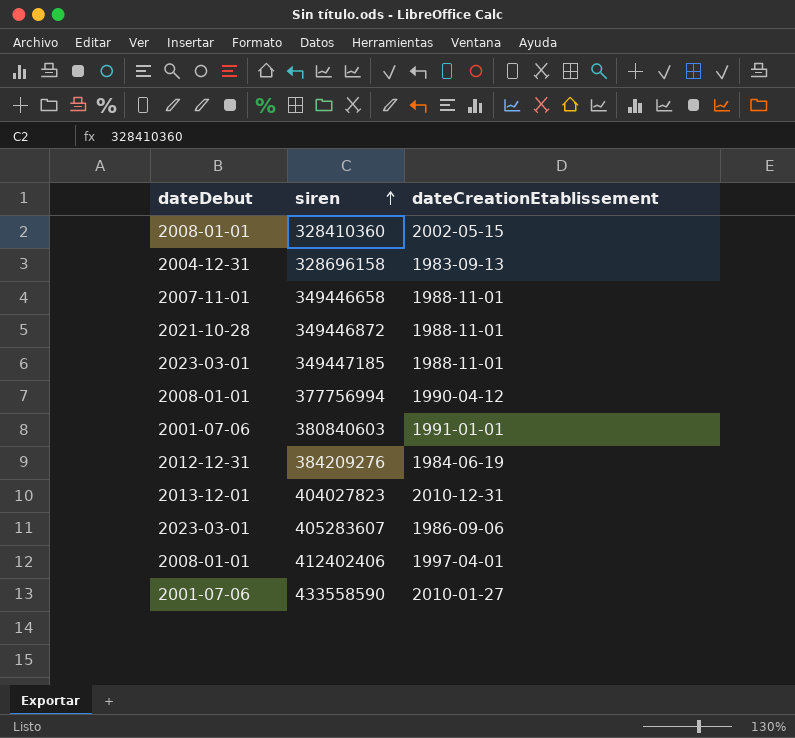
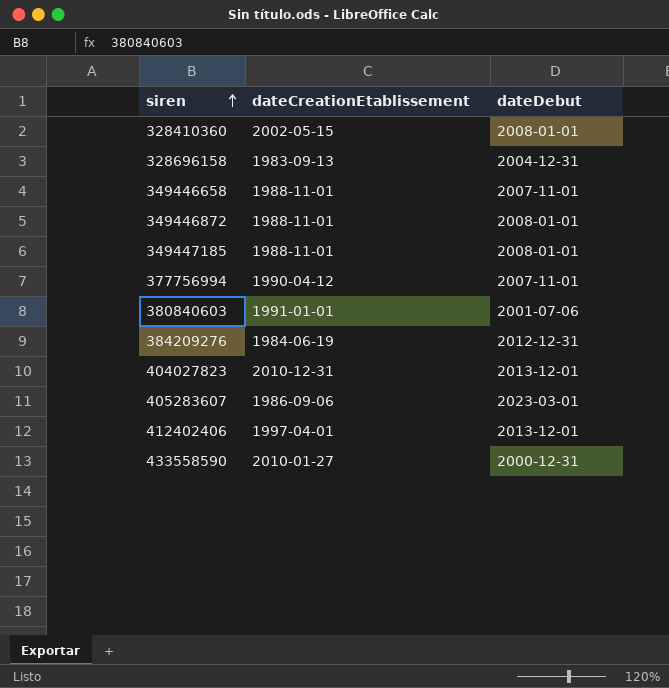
column dateDebut | position: 1 -> 3
349446872 | dateDebut: 2021-10-28 -> 2008-01-01
349447185 | dateDebut: 2023-03-01 -> 2008-01-01
377756994 | dateDebut: 2008-01-01 -> 2007-11-01
412402406 | dateDebut: 2008-01-01 -> 2013-12-01
433558590 | dateDebut: 2001-07-06 -> 2000-12-31

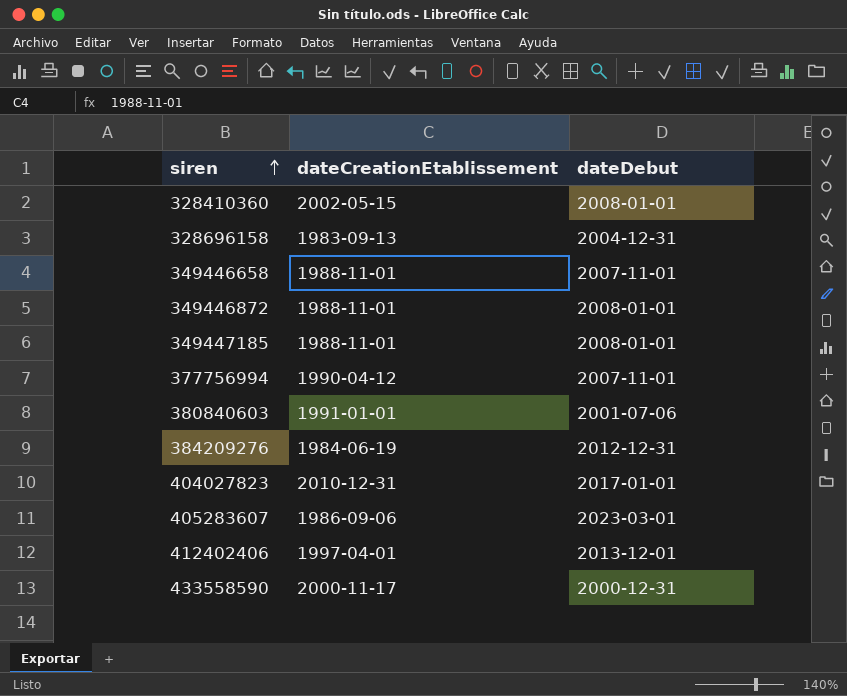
404027823 | dateDebut: 2013-12-01 -> 2017-01-01
433558590 | dateCreationEtablissement: 2010-01-27 -> 2000-11-17

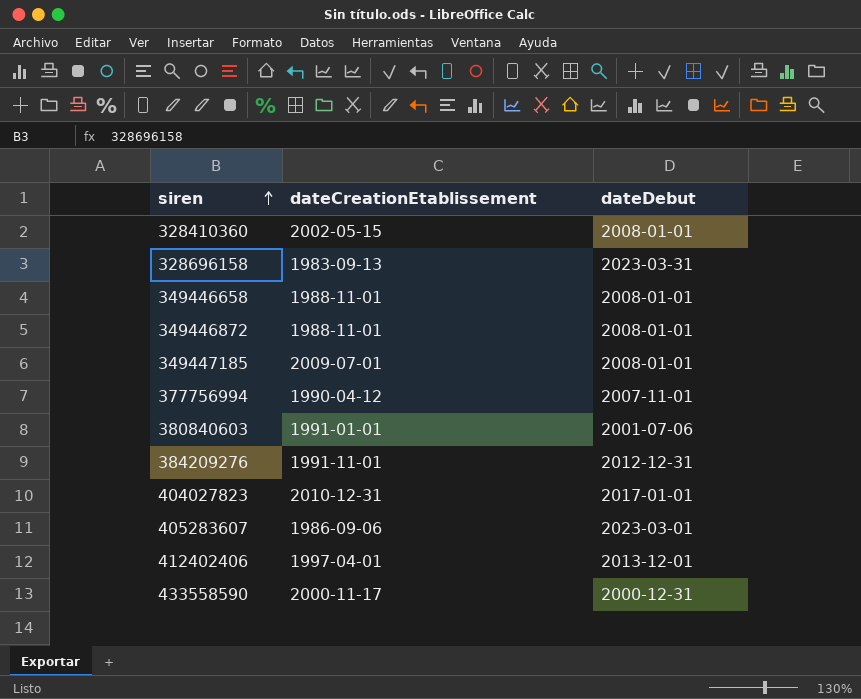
328696158 | dateDebut: 2004-12-31 -> 2023-03-31
349446658 | dateDebut: 2007-11-01 -> 2008-01-01
349447185 | dateCreationEtablissement: 1988-11-01 -> 2009-07-01
384209276 | dateCreationEtablissement: 1984-06-19 -> 1991-11-01

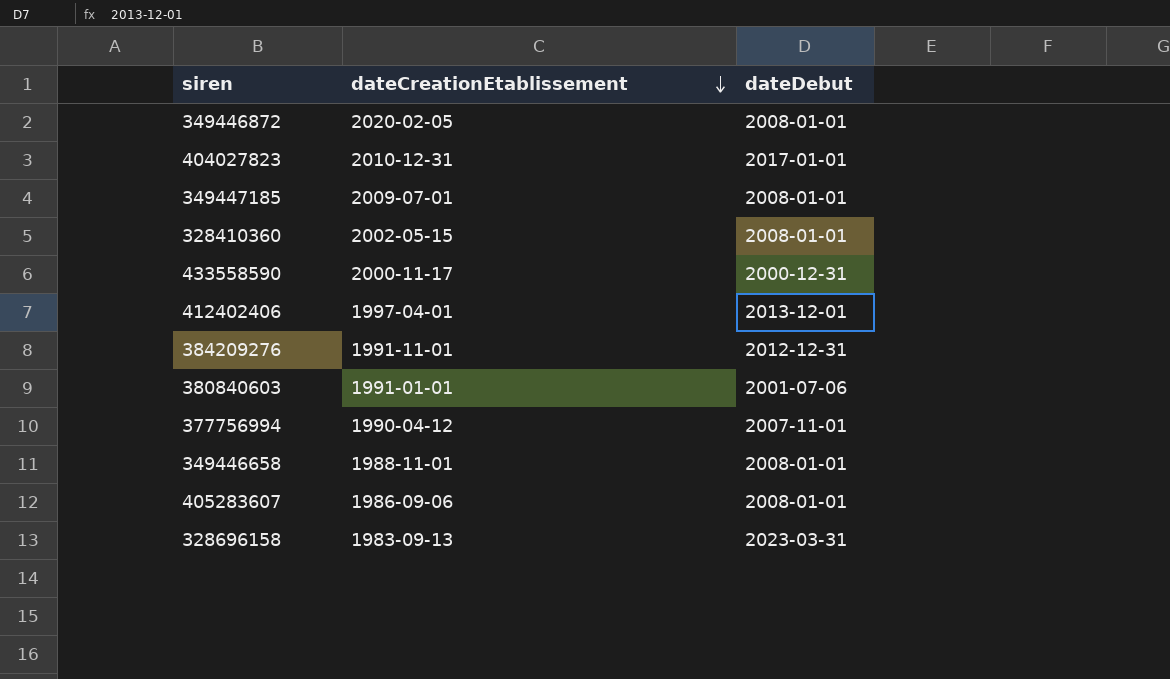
row order: siren ascending -> dateCreationEtablissement descending
349446872 | dateCreationEtablissement: 1988-11-01 -> 2020-02-05
405283607 | dateDebut: 2023-03-01 -> 2008-01-01

